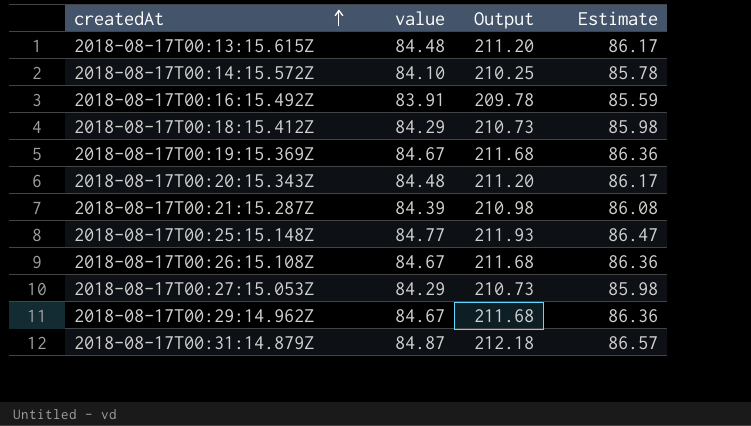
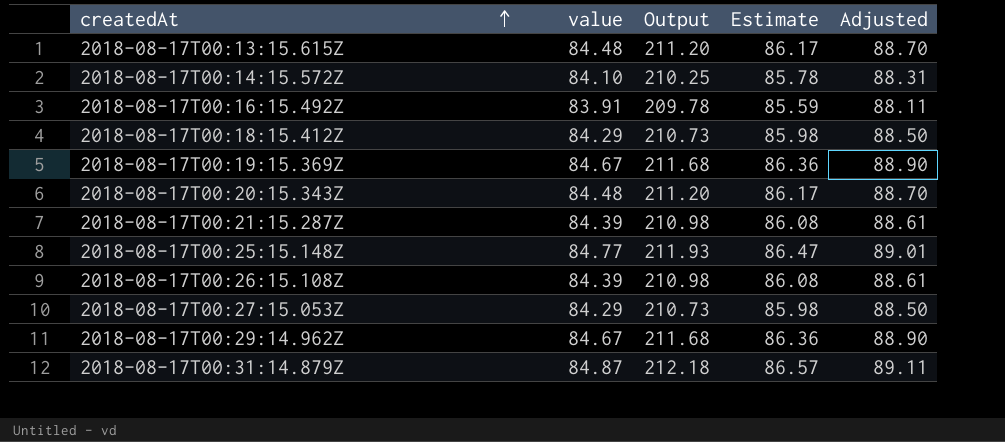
column Adjusted | formula: none -> [value] * 1.05
2018-08-17T00:26:15.108Z | value: 84.67 -> 84.39
2018-08-17T00:26:15.108Z | Output: 211.68 -> 210.98
2018-08-17T00:26:15.108Z | Estimate: 86.36 -> 86.08

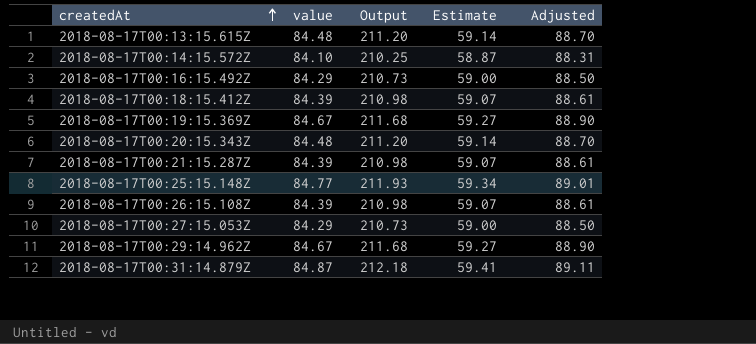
column Estimate | formula: [value] * 1.02 -> [value] * 0.7
2018-08-17T00:16:15.492Z | value: 83.91 -> 84.29
2018-08-17T00:16:15.492Z | Output: 209.78 -> 210.73
2018-08-17T00:16:15.492Z | Adjusted: 88.11 -> 88.50
2018-08-17T00:18:15.412Z | value: 84.29 -> 84.39
2018-08-17T00:18:15.412Z | Output: 210.73 -> 210.98
2018-08-17T00:18:15.412Z | Adjusted: 88.50 -> 88.61

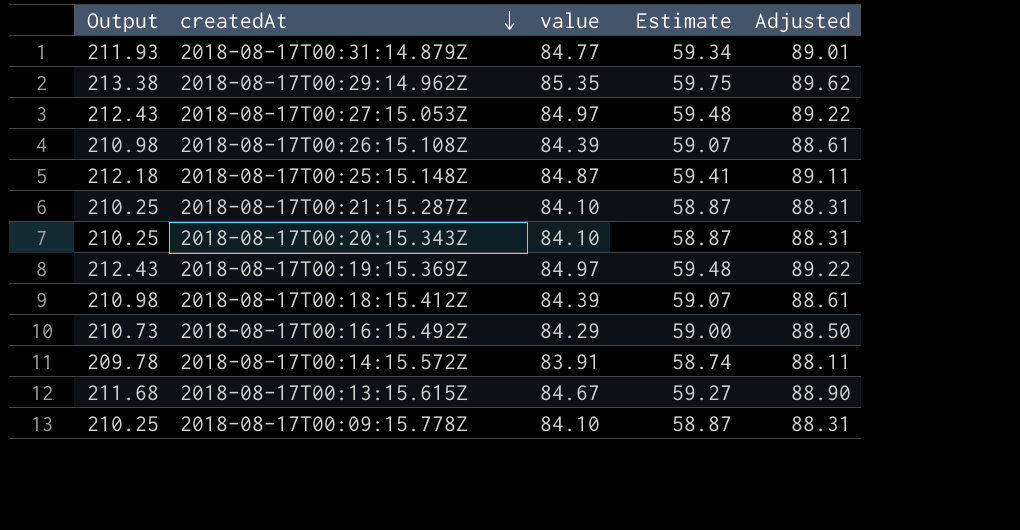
row order: createdAt ascending -> createdAt descending
column Output | position: 3 -> 1
2018-08-17T00:31:14.879Z | Output: 212.18 -> 211.93
2018-08-17T00:31:14.879Z | value: 84.87 -> 84.77
2018-08-17T00:31:14.879Z | Estimate: 59.41 -> 59.34
2018-08-17T00:31:14.879Z | Adjusted: 89.11 -> 89.01
2018-08-17T00:29:14.962Z | Output: 211.68 -> 213.38
2018-08-17T00:29:14.962Z | value: 84.67 -> 85.35
2018-08-17T00:29:14.962Z | Estimate: 59.27 -> 59.75
2018-08-17T00:29:14.962Z | Adjusted: 88.90 -> 89.62
2018-08-17T00:27:15.053Z | Output: 210.73 -> 212.43
2018-08-17T00:27:15.053Z | value: 84.29 -> 84.97
2018-08-17T00:27:15.053Z | Estimate: 59.00 -> 59.48
2018-08-17T00:27:15.053Z | Adjusted: 88.50 -> 89.22
2018-08-17T00:25:15.148Z | Output: 211.93 -> 212.18
2018-08-17T00:25:15.148Z | value: 84.77 -> 84.87
2018-08-17T00:25:15.148Z | Estimate: 59.34 -> 59.41
2018-08-17T00:25:15.148Z | Adjusted: 89.01 -> 89.11
2018-08-17T00:21:15.287Z | Output: 210.98 -> 210.25
2018-08-17T00:21:15.287Z | value: 84.39 -> 84.10
2018-08-17T00:21:15.287Z | Estimate: 59.07 -> 58.87
2018-08-17T00:21:15.287Z | Adjusted: 88.61 -> 88.31
2018-08-17T00:20:15.343Z | Output: 211.20 -> 210.25
2018-08-17T00:20:15.343Z | value: 84.48 -> 84.10
2018-08-17T00:20:15.343Z | Estimate: 59.14 -> 58.87
2018-08-17T00:20:15.343Z | Adjusted: 88.70 -> 88.31
2018-08-17T00:19:15.369Z | Output: 211.68 -> 212.43
2018-08-17T00:19:15.369Z | value: 84.67 -> 84.97
2018-08-17T00:19:15.369Z | Estimate: 59.27 -> 59.48
2018-08-17T00:19:15.369Z | Adjusted: 88.90 -> 89.22
2018-08-17T00:14:15.572Z | Output: 210.25 -> 209.78
2018-08-17T00:14:15.572Z | value: 84.10 -> 83.91
2018-08-17T00:14:15.572Z | Estimate: 58.87 -> 58.74
2018-08-17T00:14:15.572Z | Adjusted: 88.31 -> 88.11
2018-08-17T00:13:15.615Z | Output: 211.20 -> 211.68
2018-08-17T00:13:15.615Z | value: 84.48 -> 84.67
2018-08-17T00:13:15.615Z | Estimate: 59.14 -> 59.27
2018-08-17T00:13:15.615Z | Adjusted: 88.70 -> 88.90
row 2018-08-17T00:09:15.778Z: none -> 210.25 | 84.10 | 58.87 | 88.31

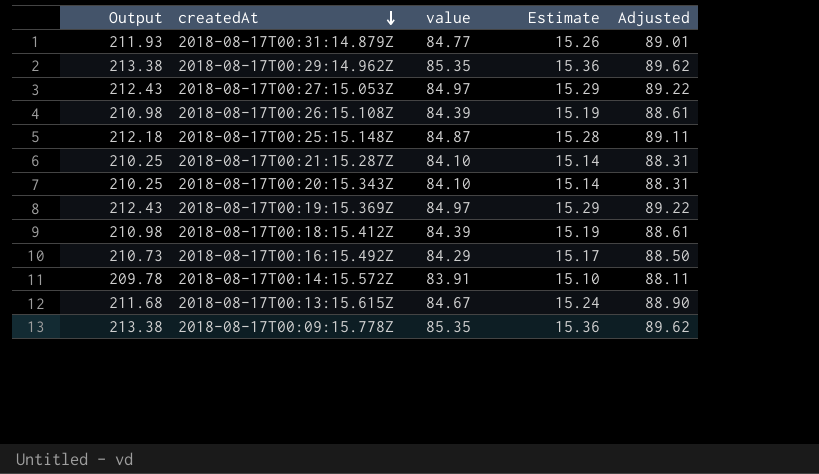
column Estimate | formula: [value] * 0.7 -> [value] * 0.18
2018-08-17T00:09:15.778Z | Output: 210.25 -> 213.38
2018-08-17T00:09:15.778Z | value: 84.10 -> 85.35
2018-08-17T00:09:15.778Z | Adjusted: 88.31 -> 89.62

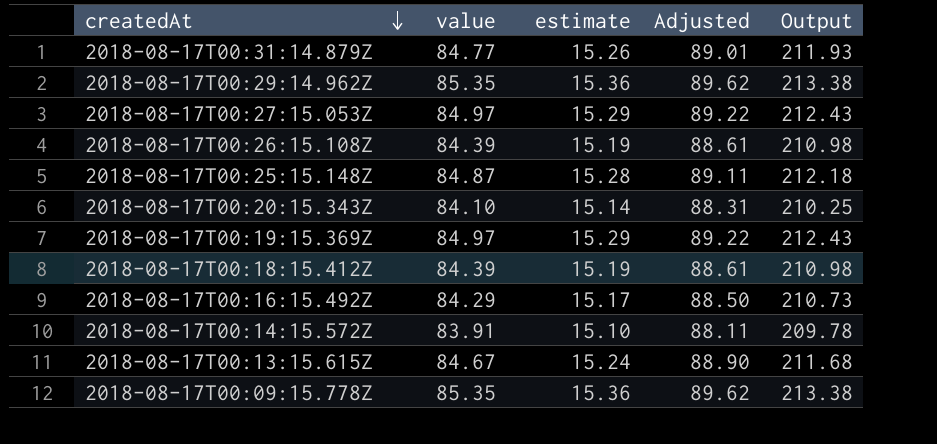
column name: Estimate -> estimate
column Output | position: 1 -> 5
row 2018-08-17T00:21:15.287Z: 210.25 | 84.10 | 15.14 | 88.31 -> none

